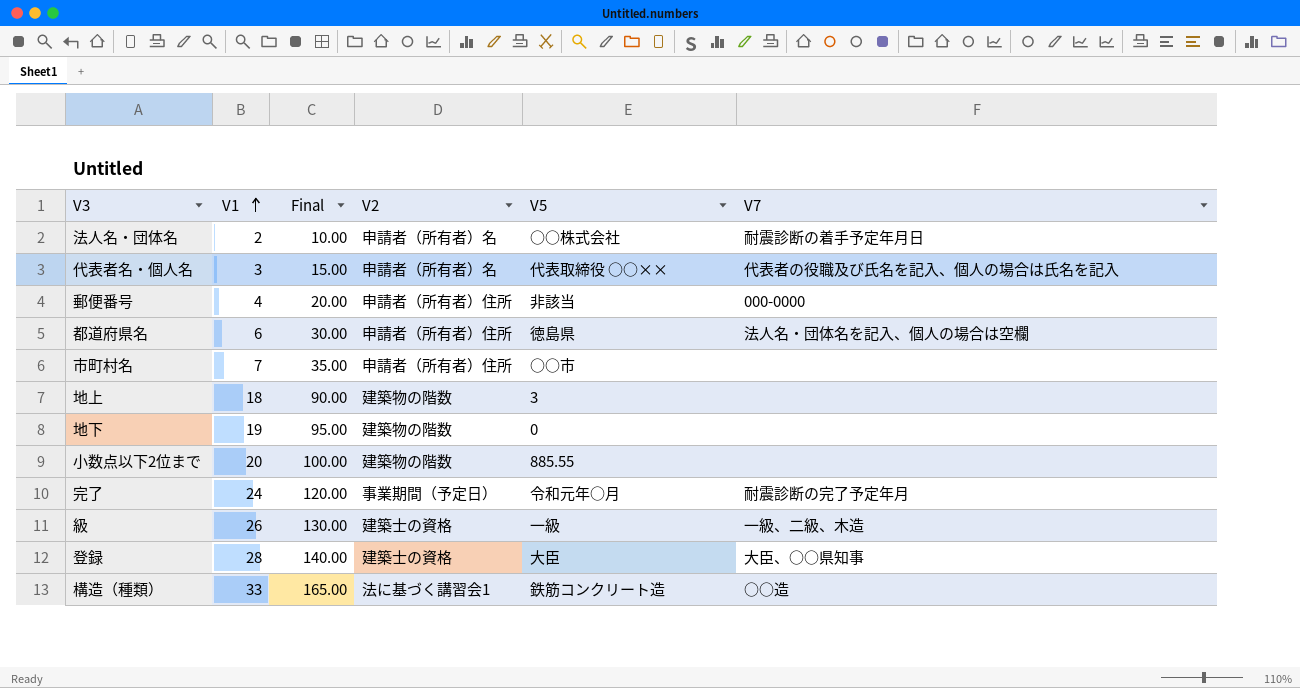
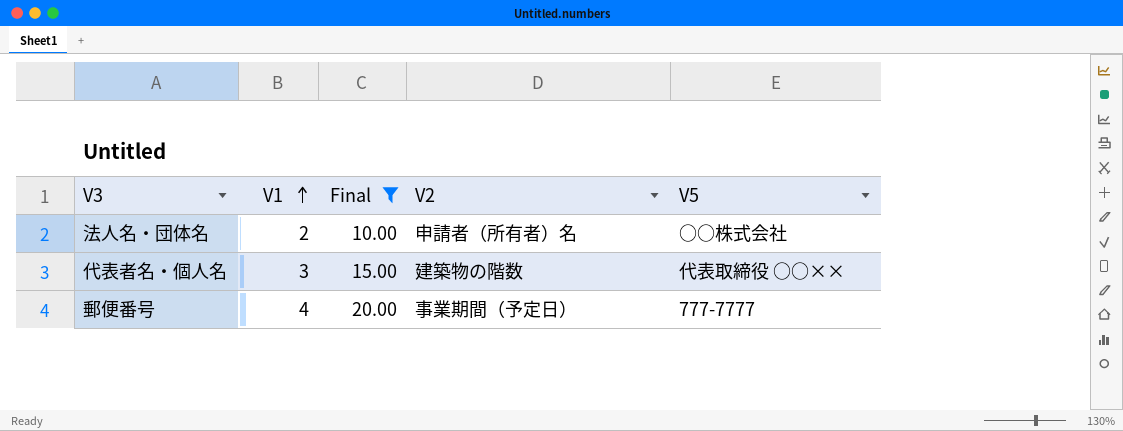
filter: none -> Final <= 20.00
column V7 | position: 6 -> none
代表者名・個人名 | V2: 申請者（所有者）名 -> 建築物の階数
郵便番号 | V2: 申請者（所有者）住所 -> 事業期間（予定日）
郵便番号 | V5: 非該当 -> 777-7777

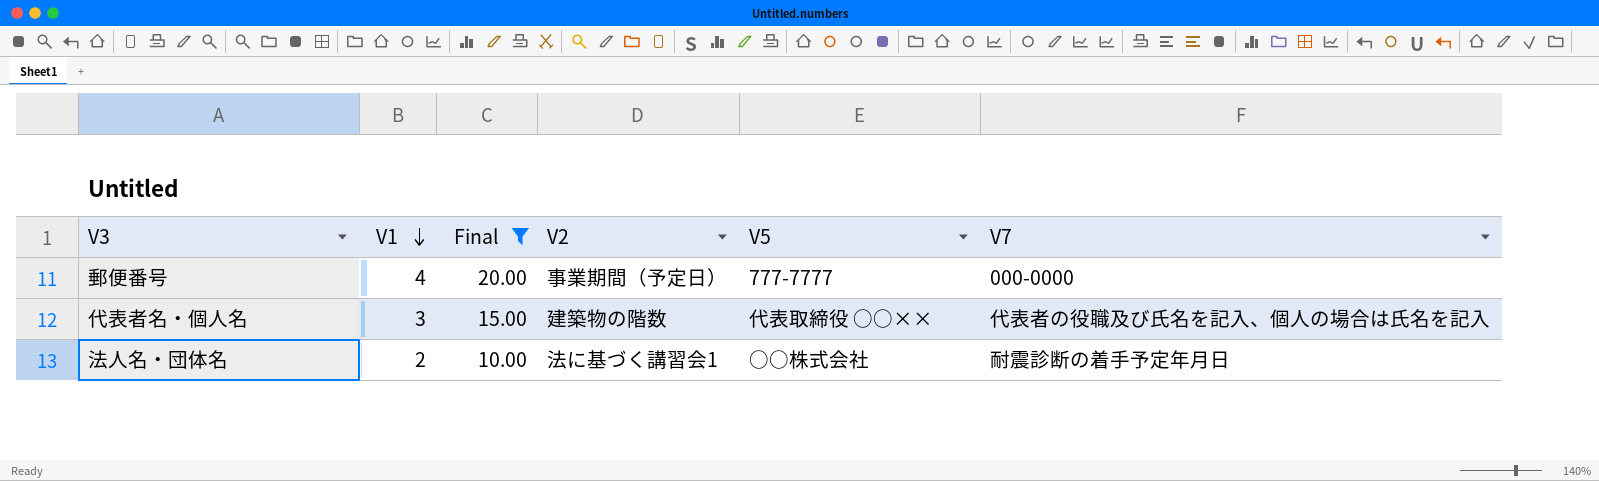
row order: V1 ascending -> V1 descending
column V7 | position: none -> 6
法人名・団体名 | V2: 申請者（所有者）名 -> 法に基づく講習会1

